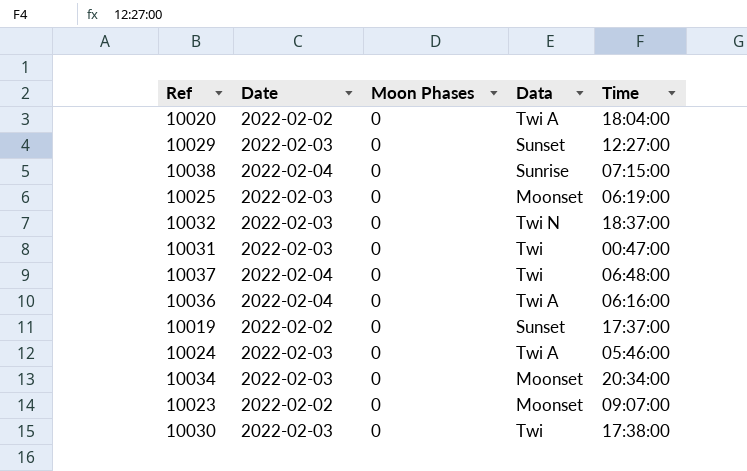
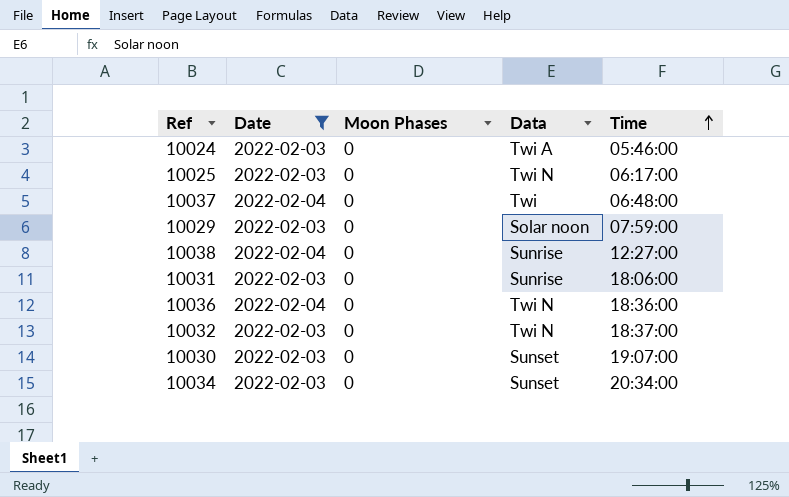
filter: none -> Date != 2022-02-02
row order: none -> Time ascending
10025 | Data: Moonset -> Twi N
10025 | Time: 06:19:00 -> 06:17:00
10029 | Data: Sunset -> Solar noon
10029 | Time: 12:27:00 -> 07:59:00
10038 | Time: 07:15:00 -> 12:27:00
10031 | Data: Twi -> Sunrise
10031 | Time: 00:47:00 -> 18:06:00
10036 | Data: Twi A -> Twi N
10036 | Time: 06:16:00 -> 18:36:00
10030 | Data: Twi -> Sunset
10030 | Time: 17:38:00 -> 19:07:00
10034 | Data: Moonset -> Sunset

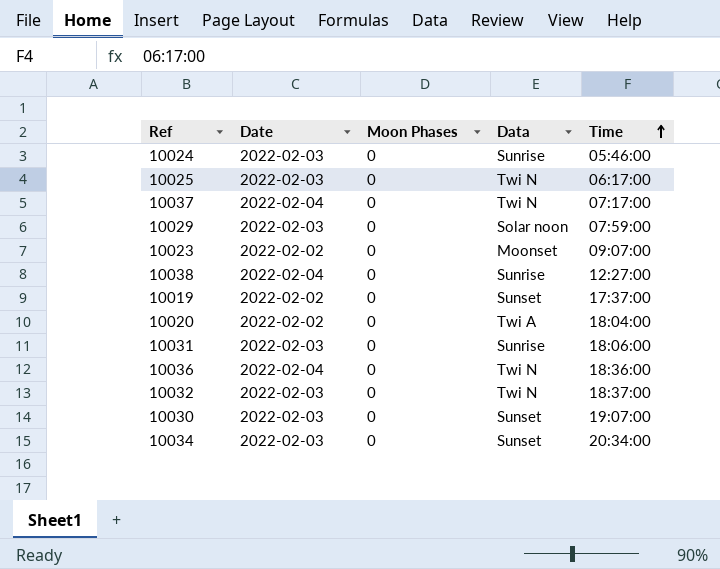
filter: Date != 2022-02-02 -> none
10024 | Data: Twi A -> Sunrise
10037 | Data: Twi -> Twi N
10037 | Time: 06:48:00 -> 07:17:00

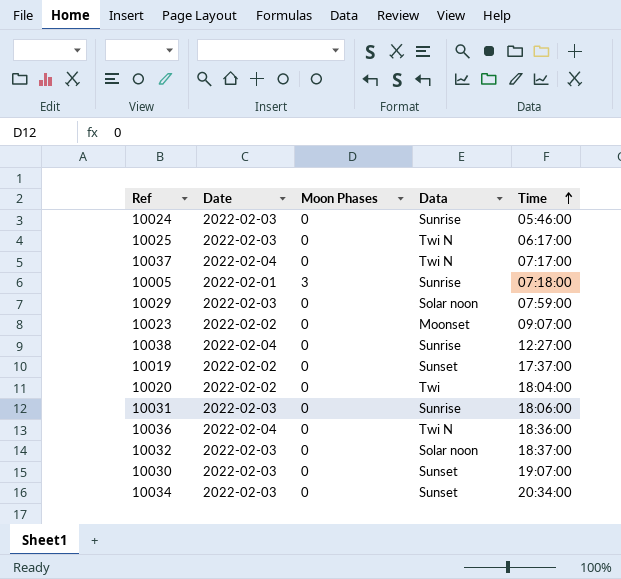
row 10005: none -> 2022-02-01 | 3 | Sunrise | 07:18:00
10020 | Data: Twi A -> Twi
10032 | Data: Twi N -> Solar noon

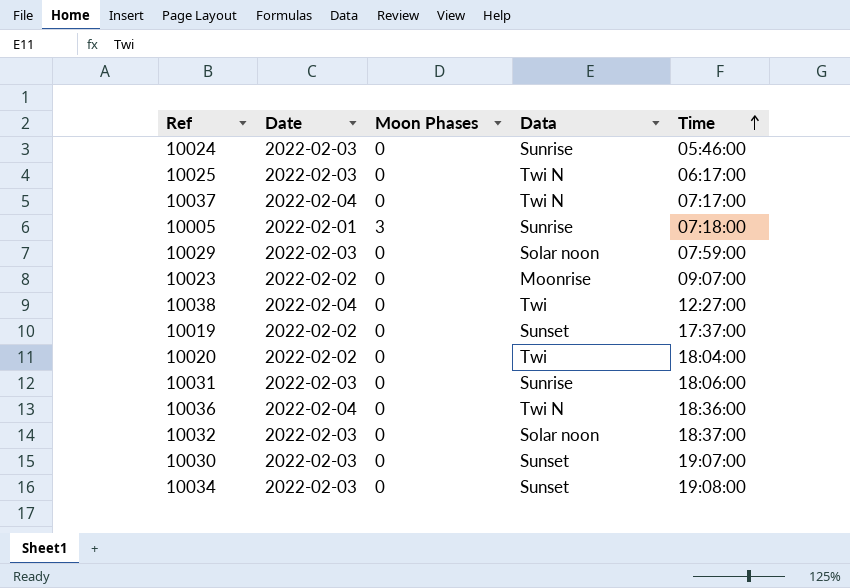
10023 | Data: Moonset -> Moonrise
10038 | Data: Sunrise -> Twi
10034 | Time: 20:34:00 -> 19:08:00

